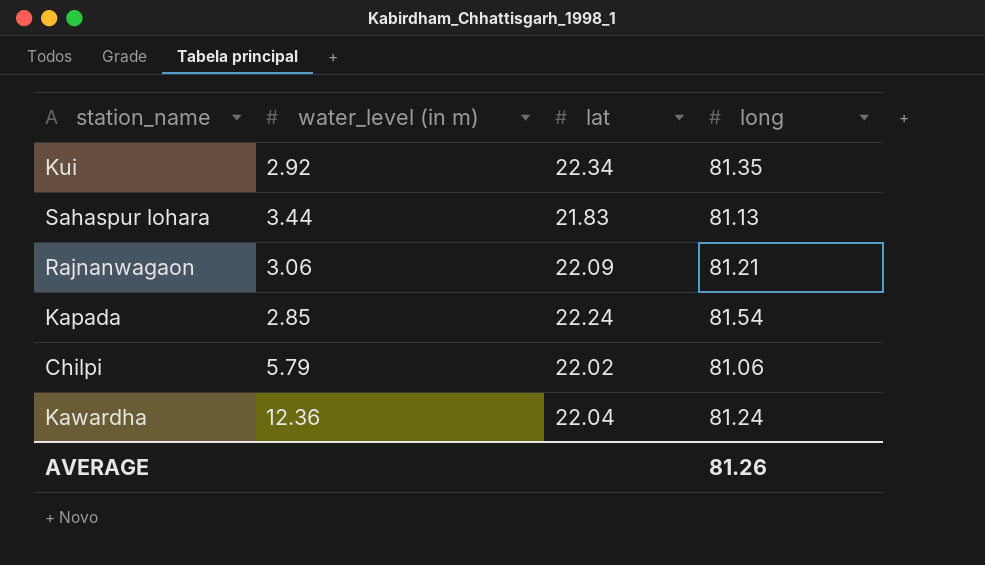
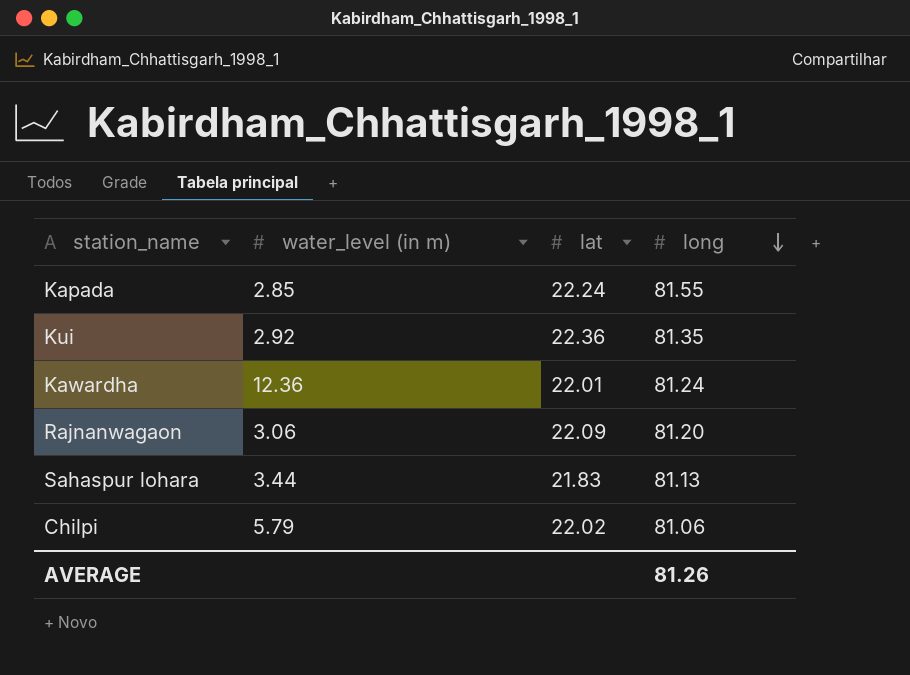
row order: none -> long descending
Kapada | long: 81.54 -> 81.55
Kui | lat: 22.34 -> 22.36
Kawardha | lat: 22.04 -> 22.01
Rajnanwagaon | long: 81.21 -> 81.20

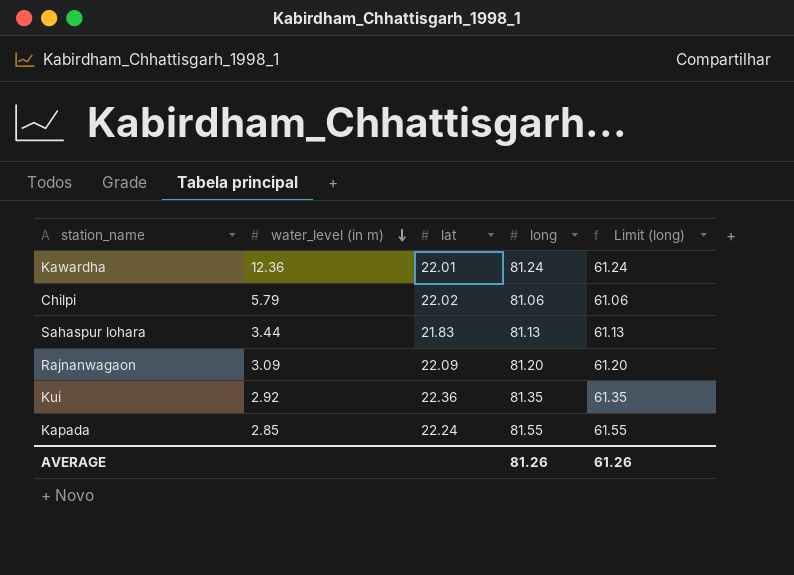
row order: long descending -> water_level (in m) descending
column Limit (long) | formula: none -> [long] - 20
Rajnanwagaon | water_level (in m): 3.06 -> 3.09

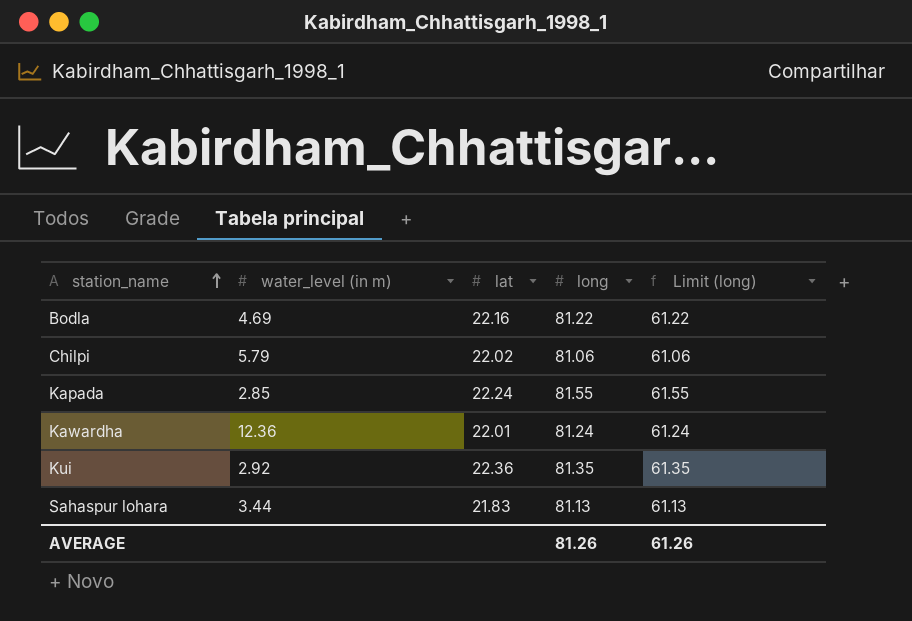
row order: water_level (in m) descending -> station_name ascending
row Rajnanwagaon: 3.09 | 22.09 | 81.20 | 61.20 -> none
row Bodla: none -> 4.69 | 22.16 | 81.22 | 61.22

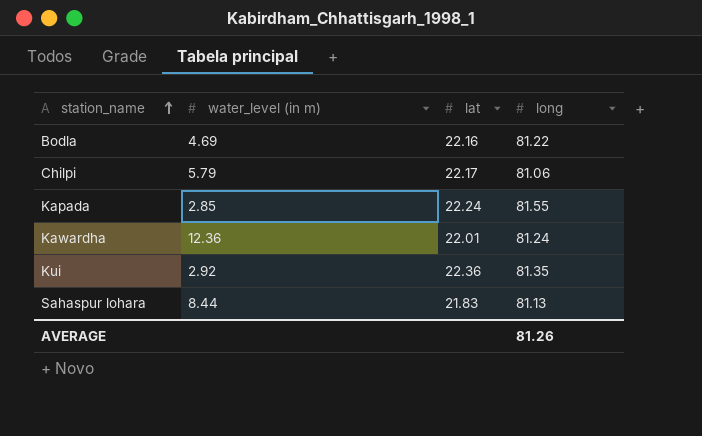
column Limit (long) | formula: [long] - 20 -> none
Chilpi | lat: 22.02 -> 22.17
Sahaspur lohara | water_level (in m): 3.44 -> 8.44

